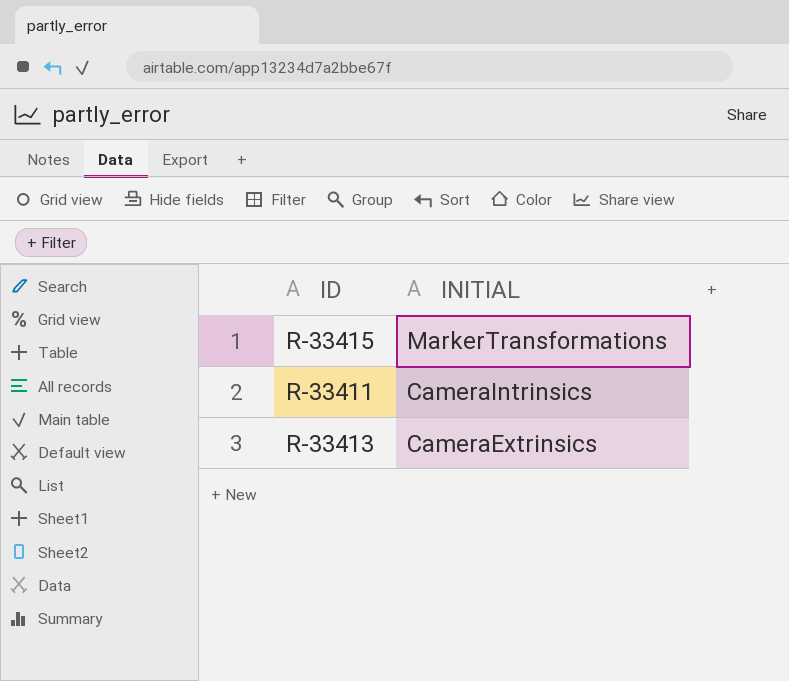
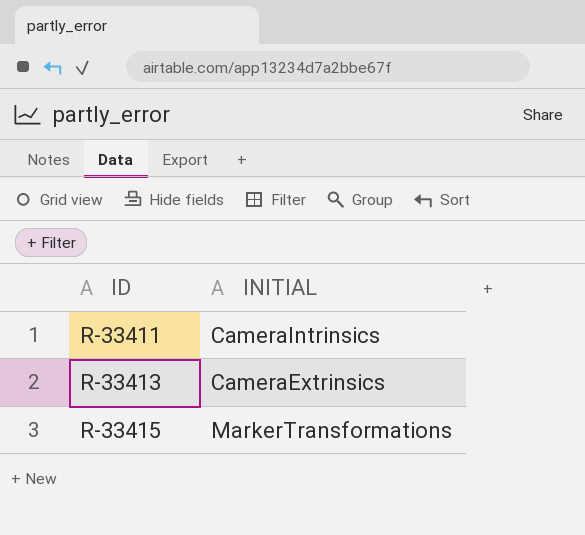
row order: INITIAL descending -> ID ascending

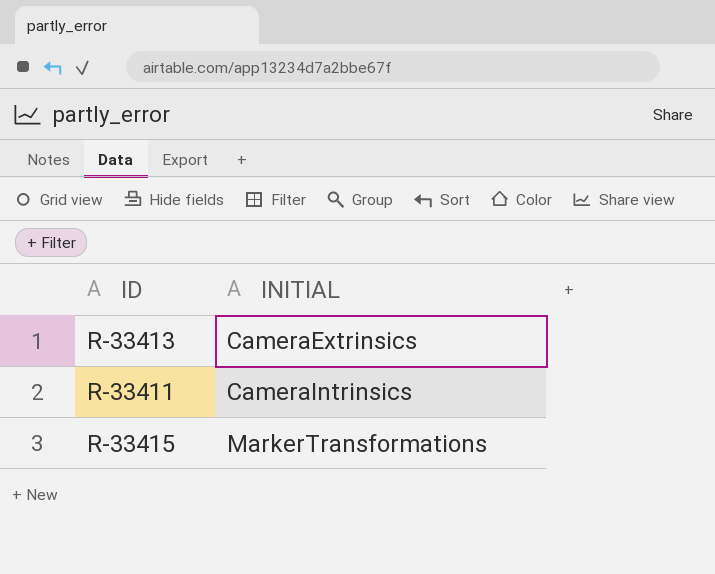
row order: ID ascending -> INITIAL ascending

